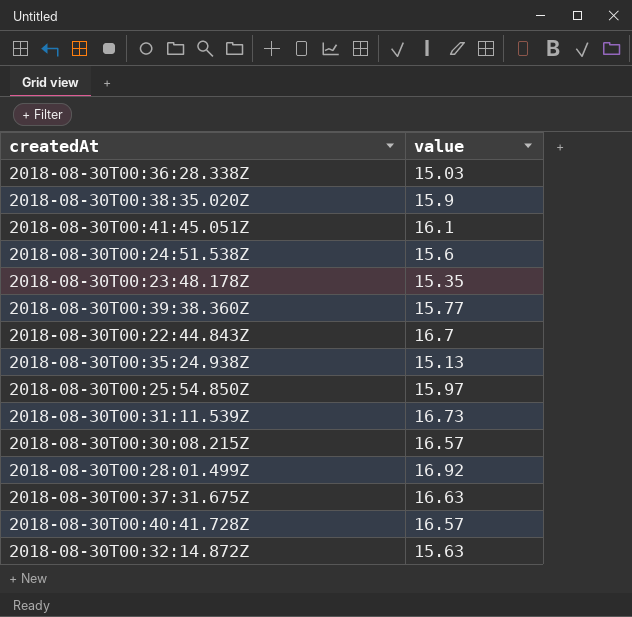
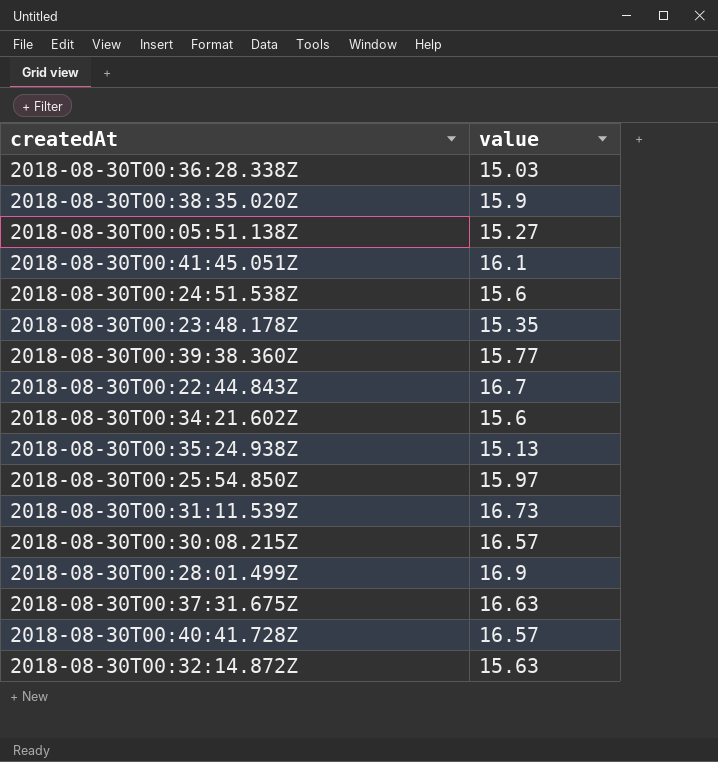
row 2018-08-30T00:05:51.138Z: none -> 15.27
row 2018-08-30T00:34:21.602Z: none -> 15.6
2018-08-30T00:28:01.499Z | value: 16.92 -> 16.9

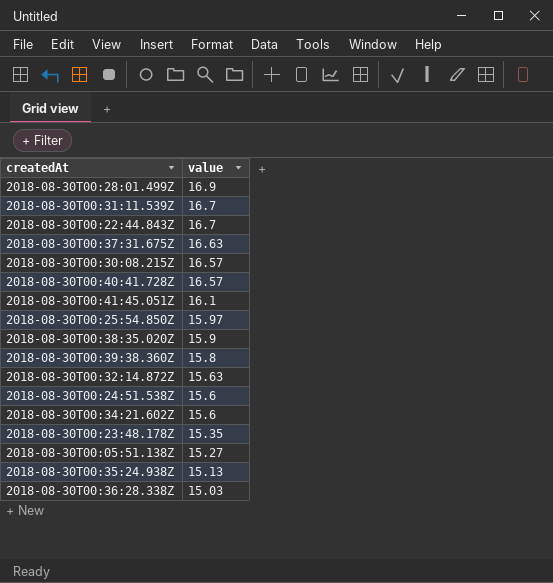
row order: none -> value descending
2018-08-30T00:31:11.539Z | value: 16.73 -> 16.7
2018-08-30T00:39:38.360Z | value: 15.77 -> 15.8

